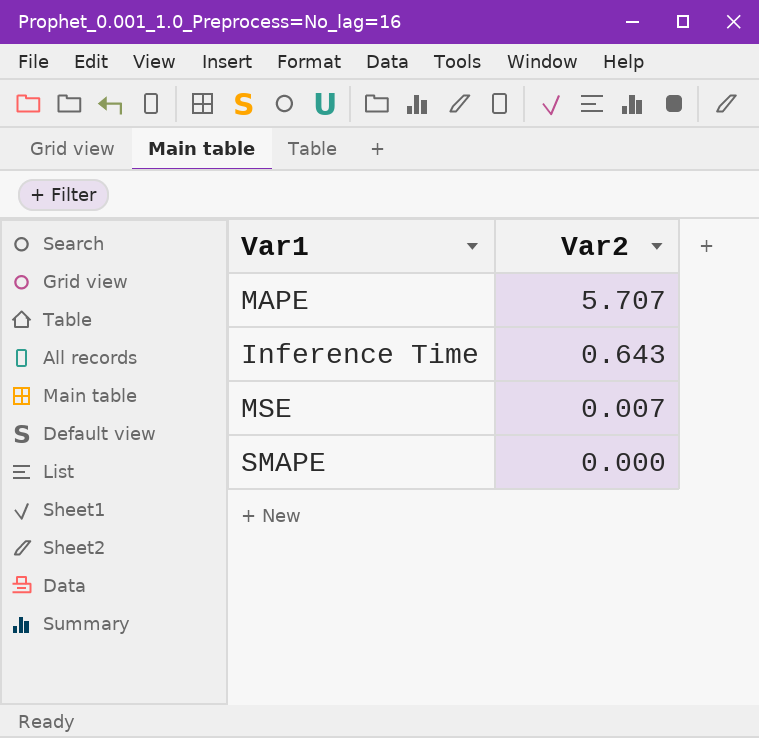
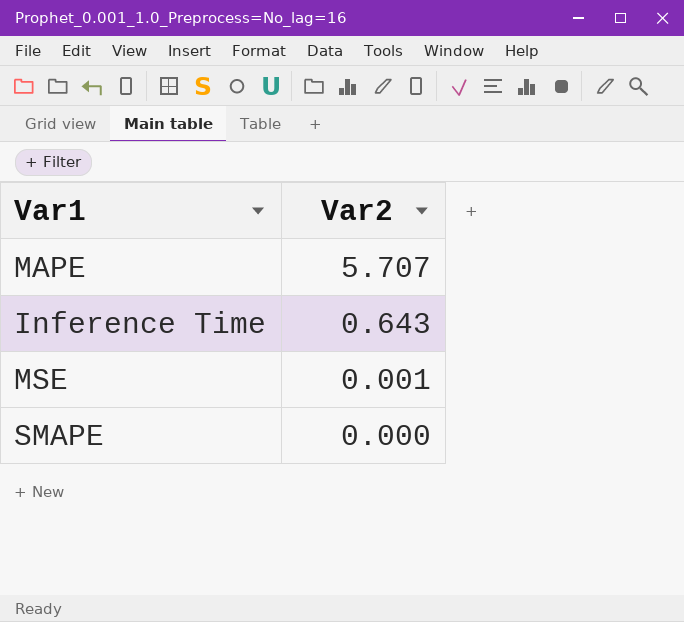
MSE | Var2: 0.007 -> 0.001

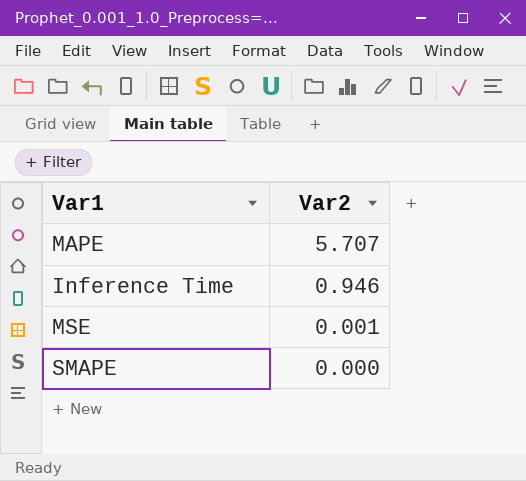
Inference Time | Var2: 0.643 -> 0.946

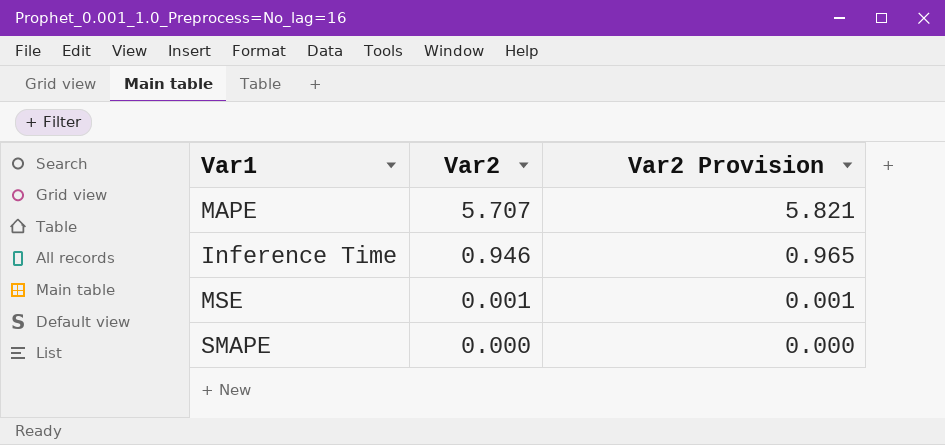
column Var2 Provision | formula: none -> [Var2] * 1.02

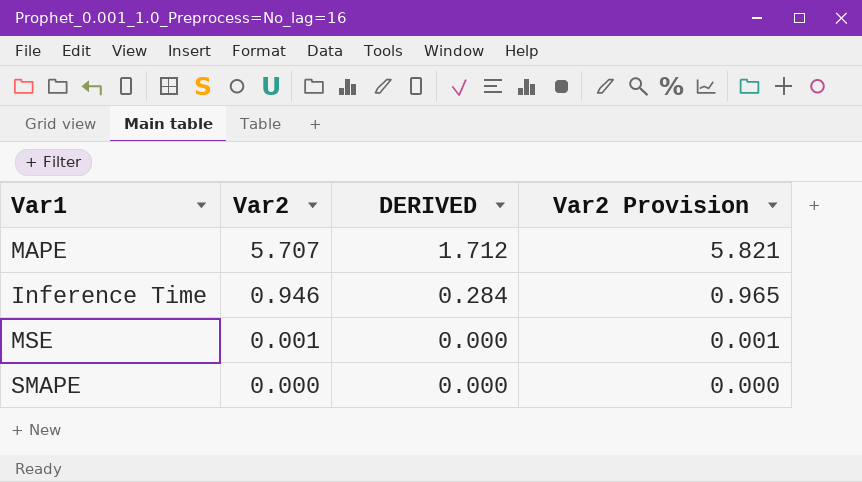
column DERIVED | formula: none -> [Var2] * 0.3

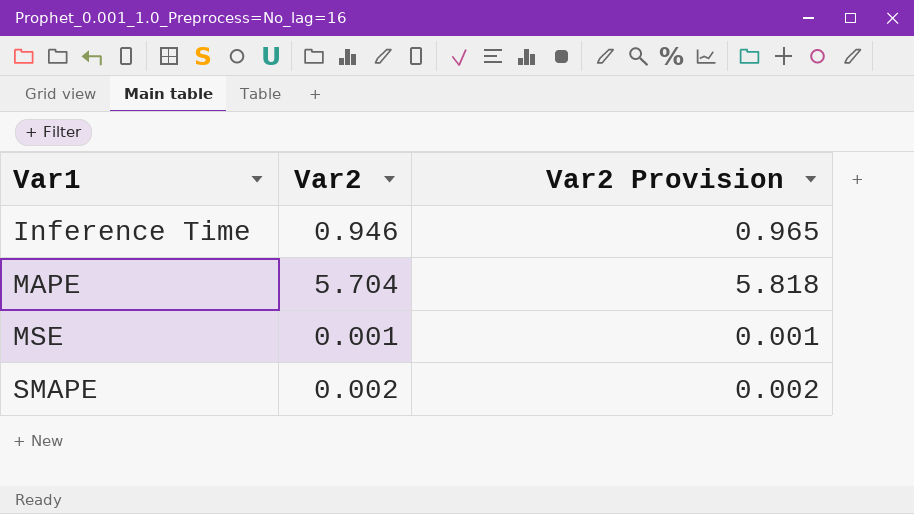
row order: Var2 descending -> Var1 ascending
column DERIVED | formula: [Var2] * 0.3 -> none
MAPE | Var2: 5.707 -> 5.704
MAPE | Var2 Provision: 5.821 -> 5.818
SMAPE | Var2: 0.000 -> 0.002
SMAPE | Var2 Provision: 0.000 -> 0.002

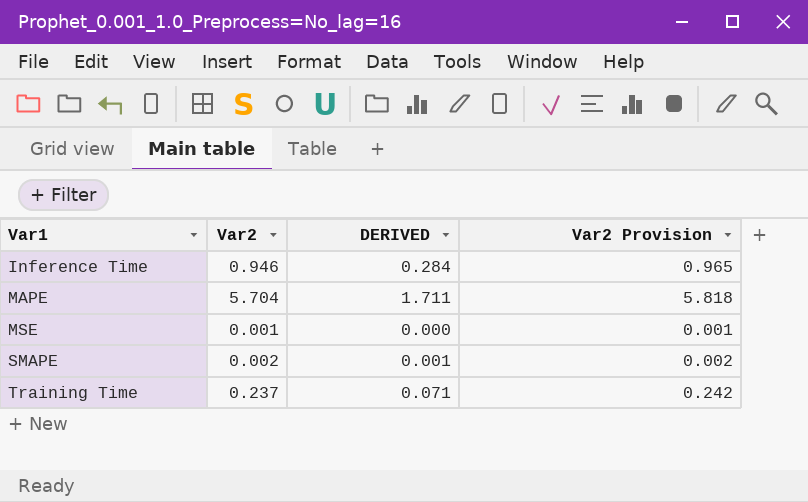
column DERIVED | formula: none -> [Var2] * 0.3
row Training Time: none -> 0.237 | 0.071 | 0.242

